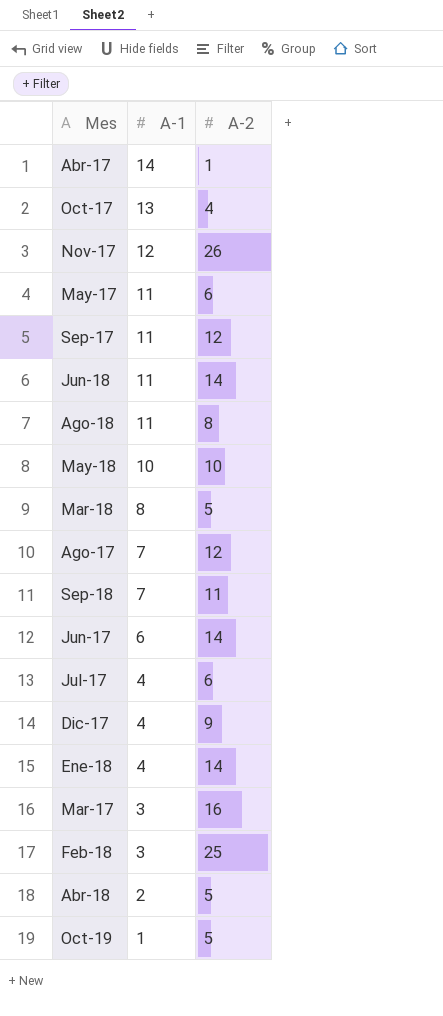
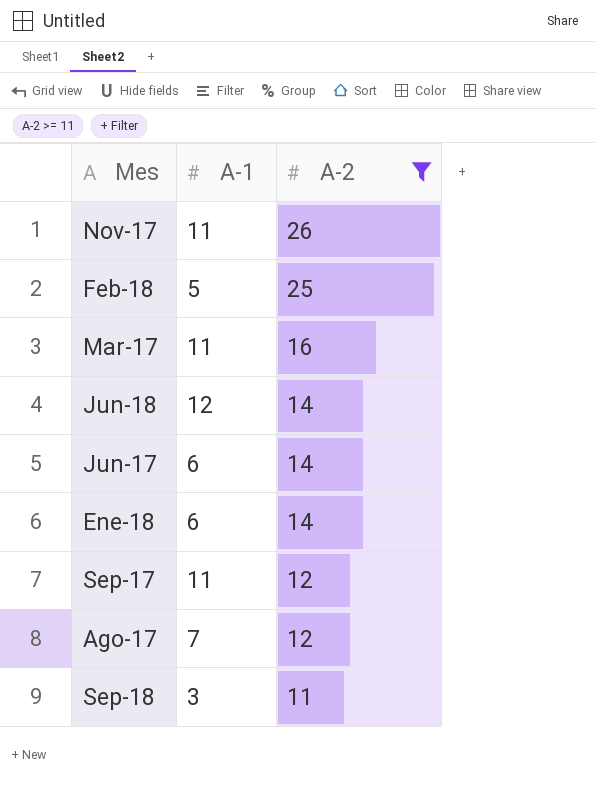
filter: none -> A-2 >= 11
row order: A-1 descending -> A-2 descending
Nov-17 | A-1: 12 -> 11
Feb-18 | A-1: 3 -> 5
Mar-17 | A-1: 3 -> 11
Jun-18 | A-1: 11 -> 12
Ene-18 | A-1: 4 -> 6
Sep-18 | A-1: 7 -> 3

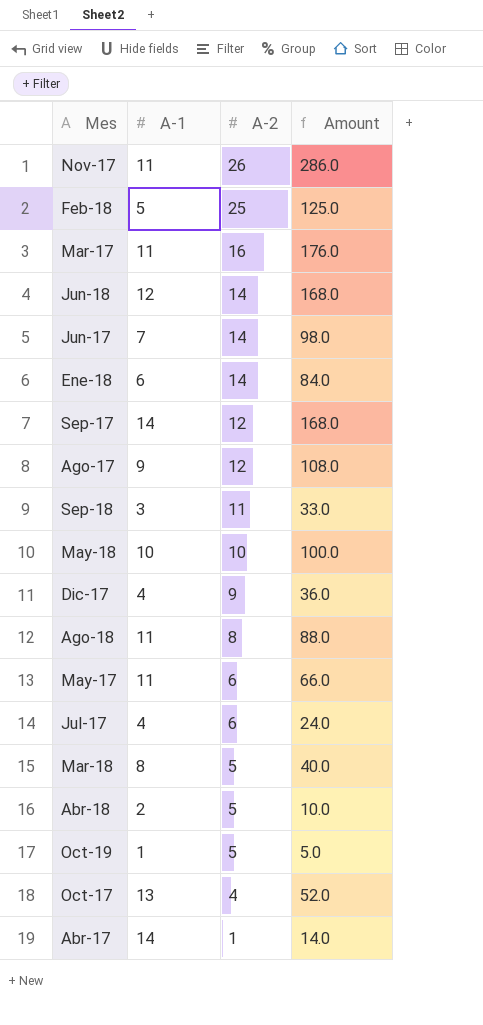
filter: A-2 >= 11 -> none
column Amount | formula: none -> [A-1] * [A-2]
Jun-17 | A-1: 6 -> 7
Sep-17 | A-1: 11 -> 14
Ago-17 | A-1: 7 -> 9

